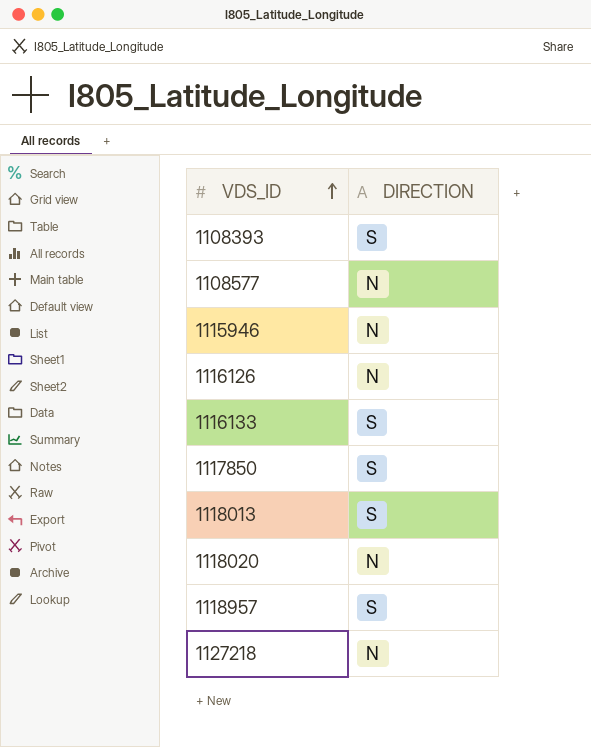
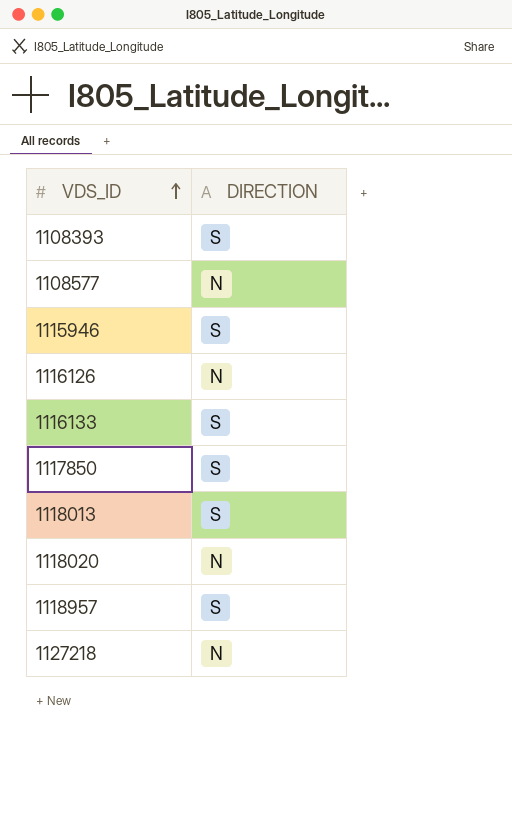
1115946 | DIRECTION: N -> S

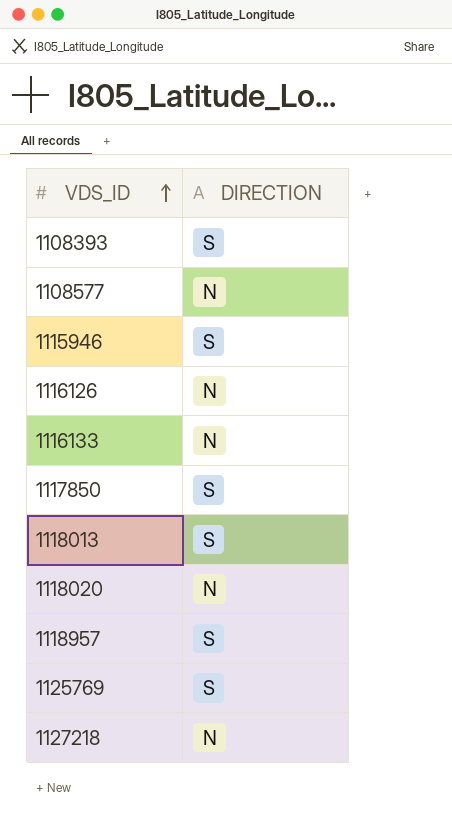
1116133 | DIRECTION: S -> N
row 1125769: none -> S

